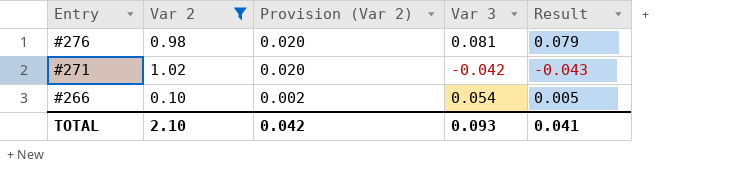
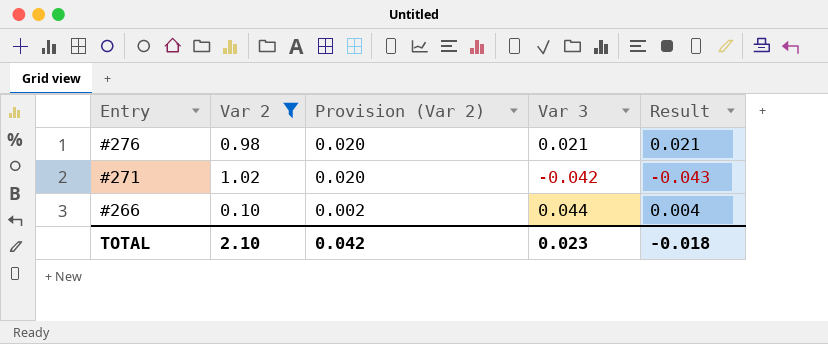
#276 | Var 3: 0.081 -> 0.021
#276 | Result: 0.079 -> 0.021
#266 | Var 3: 0.054 -> 0.044
#266 | Result: 0.005 -> 0.004
TOTAL | Var 3: 0.093 -> 0.023
TOTAL | Result: 0.041 -> -0.018

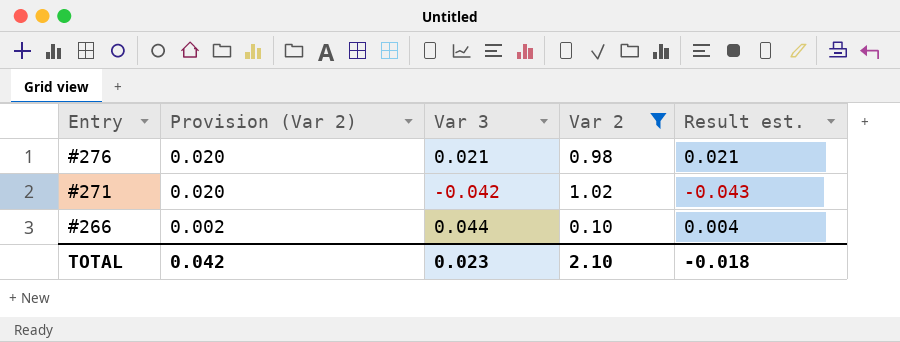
column Var 2 | position: 2 -> 4
column name: Result -> Result est.

